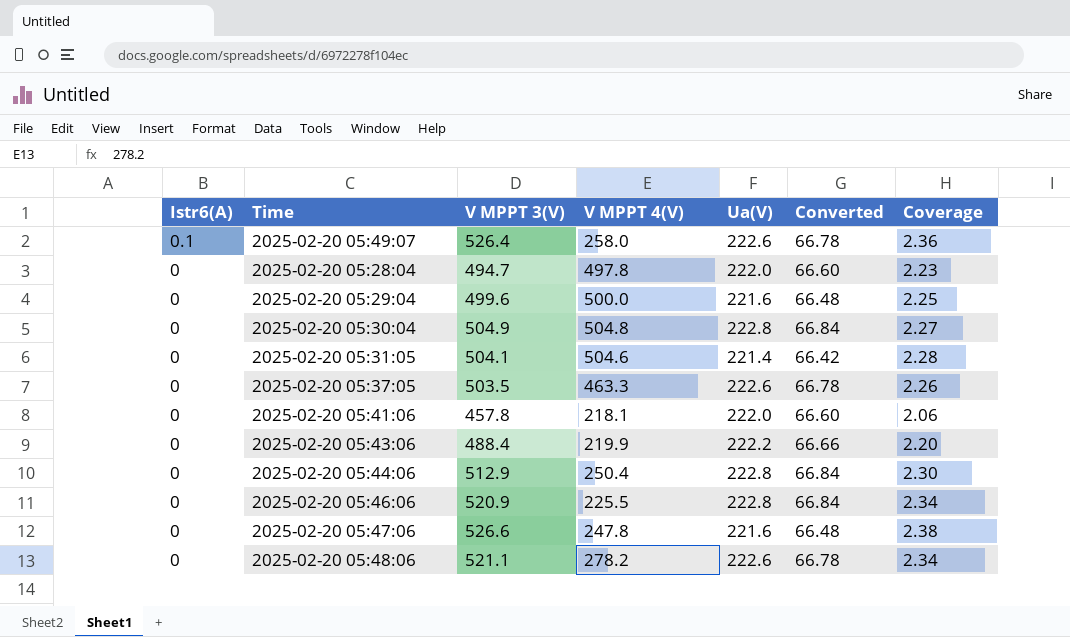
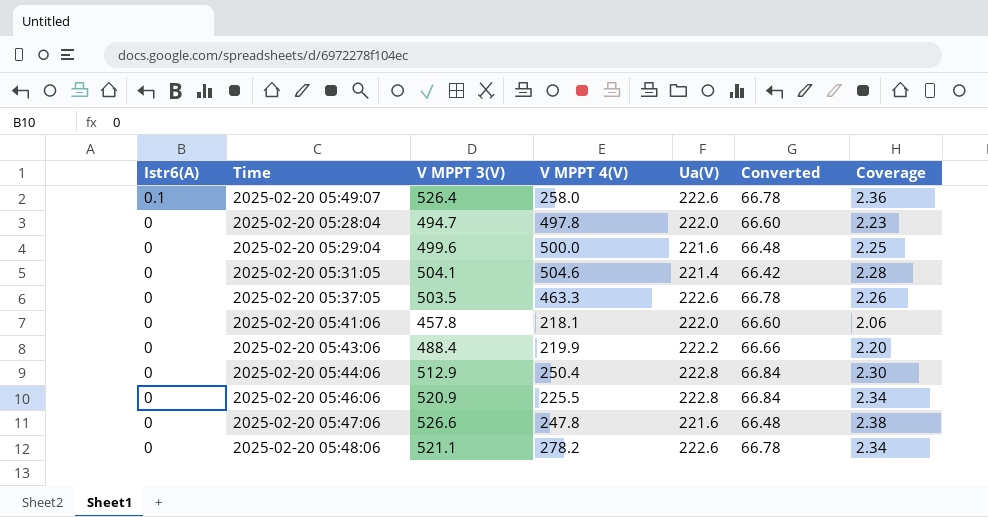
row 2025-02-20 05:30:04: 0 | 504.9 | 504.8 | 222.8 | 66.84 | 2.27 -> none

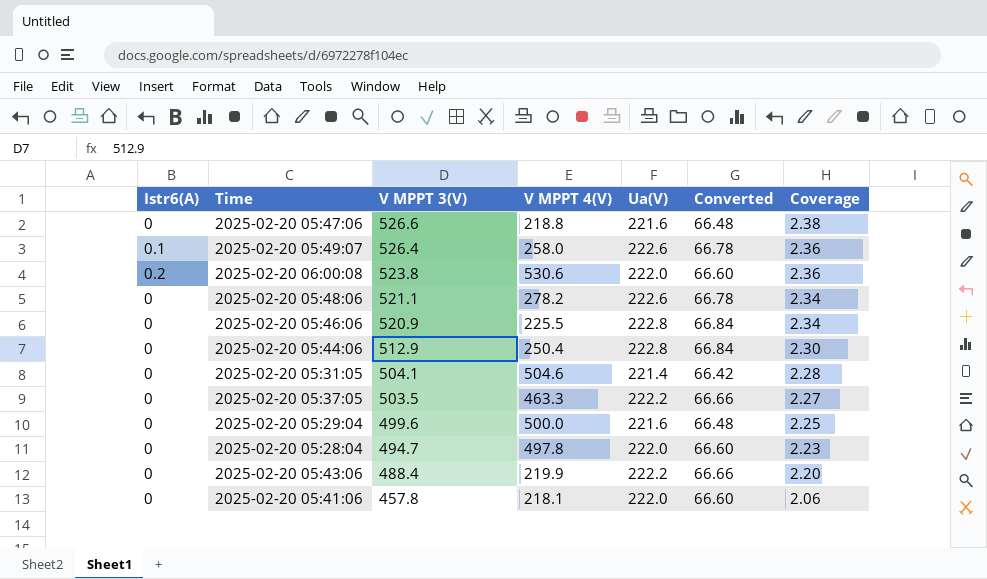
row order: Istr6(A) descending -> V MPPT 3(V) descending
2025-02-20 05:47:06 | V MPPT 4(V): 247.8 -> 218.8
row 2025-02-20 06:00:08: none -> 0.2 | 523.8 | 530.6 | 222.0 | 66.60 | 2.36
2025-02-20 05:37:05 | Ua(V): 222.6 -> 222.2
2025-02-20 05:37:05 | Converted: 66.78 -> 66.66
2025-02-20 05:37:05 | Coverage: 2.26 -> 2.27

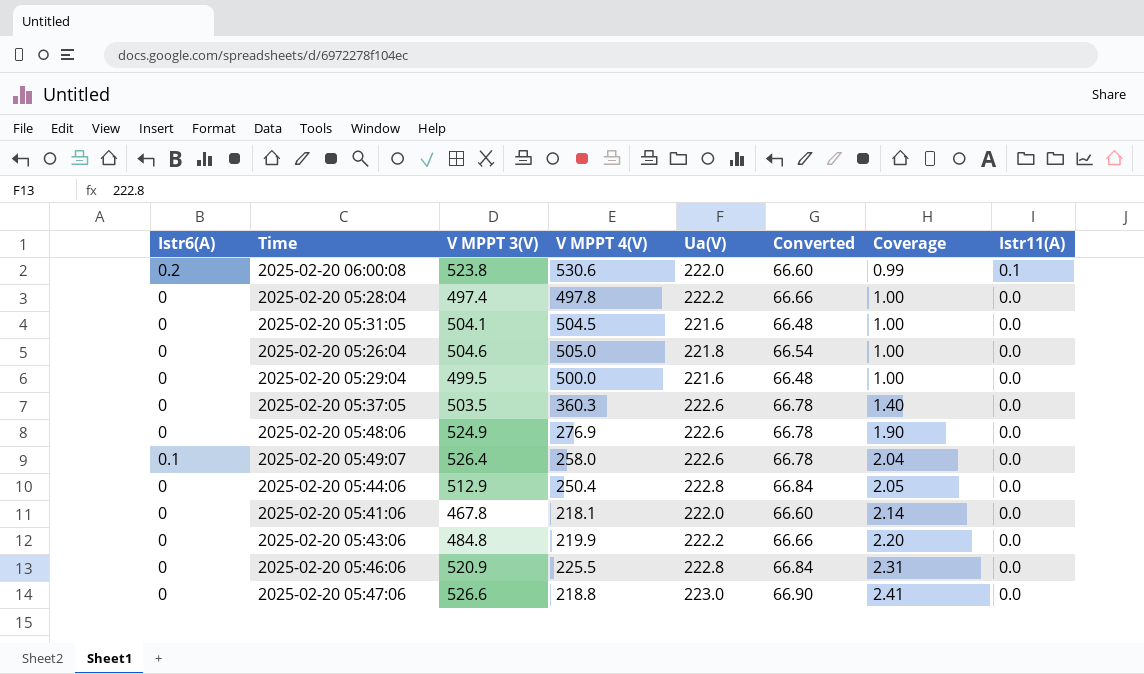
row order: V MPPT 3(V) descending -> Coverage ascending
column Coverage | formula: [V MPPT 3(V)] / [Ua(V)] -> [V MPPT 3(V)] / [V MPPT 4(V)]
column Istr11(A) | position: none -> 8
2025-02-20 05:28:04 | V MPPT 3(V): 494.7 -> 497.4
2025-02-20 05:28:04 | Ua(V): 222.0 -> 222.2
2025-02-20 05:28:04 | Converted: 66.60 -> 66.66
2025-02-20 05:31:05 | V MPPT 4(V): 504.6 -> 504.5
2025-02-20 05:31:05 | Ua(V): 221.4 -> 221.6
2025-02-20 05:31:05 | Converted: 66.42 -> 66.48
row 2025-02-20 05:26:04: none -> 0 | 504.6 | 505.0 | 221.8 | 66.54 | 1.00 | 0.0
2025-02-20 05:29:04 | V MPPT 3(V): 499.6 -> 499.5
2025-02-20 05:37:05 | V MPPT 4(V): 463.3 -> 360.3
2025-02-20 05:37:05 | Ua(V): 222.2 -> 222.6
2025-02-20 05:37:05 | Converted: 66.66 -> 66.78
2025-02-20 05:48:06 | V MPPT 3(V): 521.1 -> 524.9
2025-02-20 05:48:06 | V MPPT 4(V): 278.2 -> 276.9
2025-02-20 05:41:06 | V MPPT 3(V): 457.8 -> 467.8
2025-02-20 05:43:06 | V MPPT 3(V): 488.4 -> 484.8
2025-02-20 05:47:06 | Ua(V): 221.6 -> 223.0
2025-02-20 05:47:06 | Converted: 66.48 -> 66.90

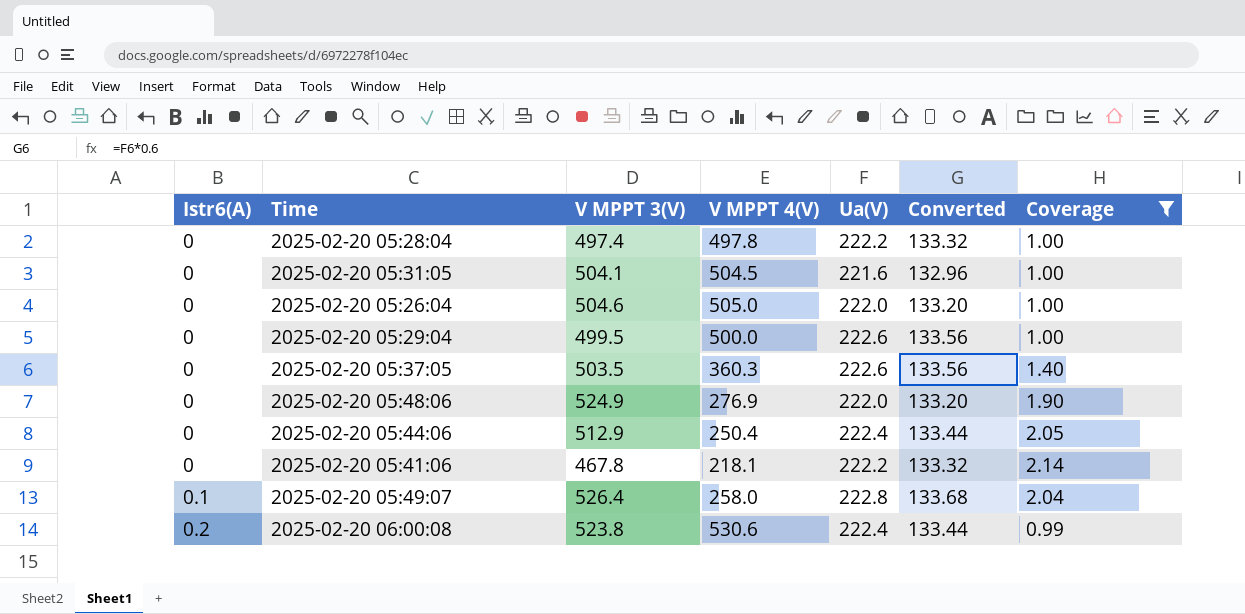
filter: none -> Coverage <= 2.14
row order: Coverage ascending -> Istr6(A) ascending
column Istr11(A) | position: 8 -> none
column Converted | formula: [Ua(V)] * 0.3 -> [Ua(V)] * 0.6
2025-02-20 05:26:04 | Ua(V): 221.8 -> 222.0
2025-02-20 05:29:04 | Ua(V): 221.6 -> 222.6
2025-02-20 05:48:06 | Ua(V): 222.6 -> 222.0
2025-02-20 05:44:06 | Ua(V): 222.8 -> 222.4
2025-02-20 05:41:06 | Ua(V): 222.0 -> 222.2
2025-02-20 05:49:07 | Ua(V): 222.6 -> 222.8
2025-02-20 06:00:08 | Ua(V): 222.0 -> 222.4

